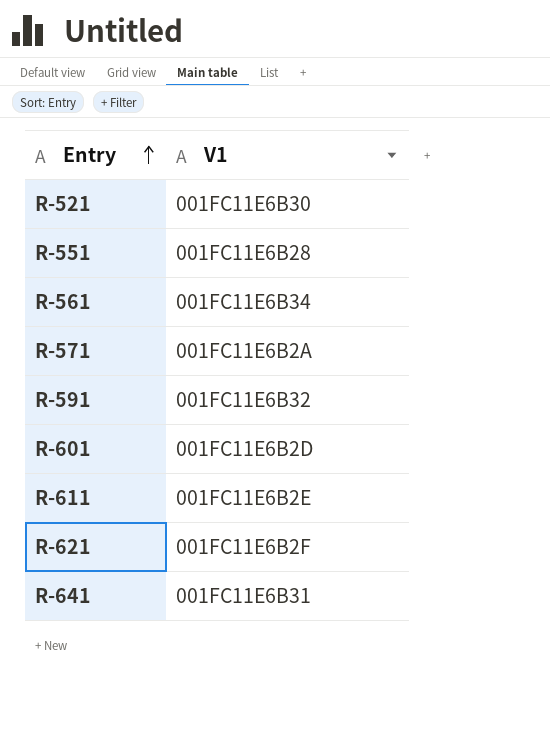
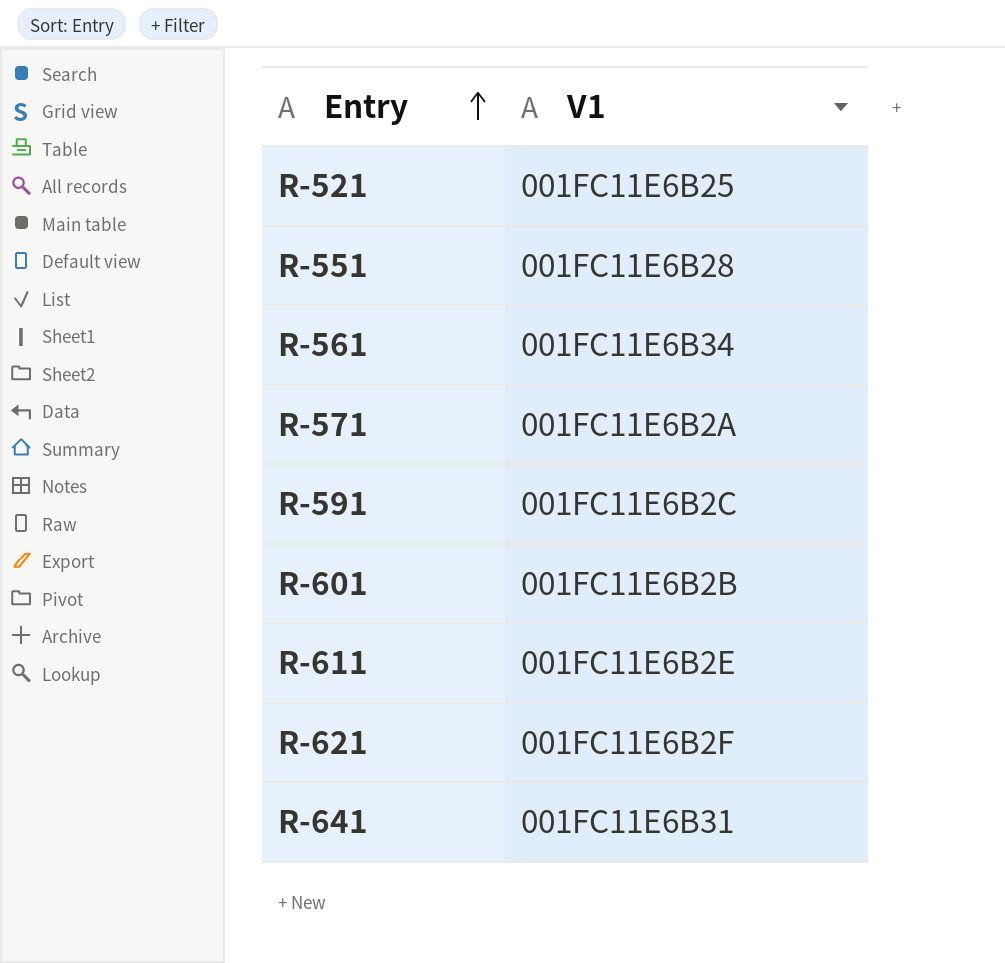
R-521 | V1: 001FC11E6B30 -> 001FC11E6B25
R-591 | V1: 001FC11E6B32 -> 001FC11E6B2C
R-601 | V1: 001FC11E6B2D -> 001FC11E6B2B

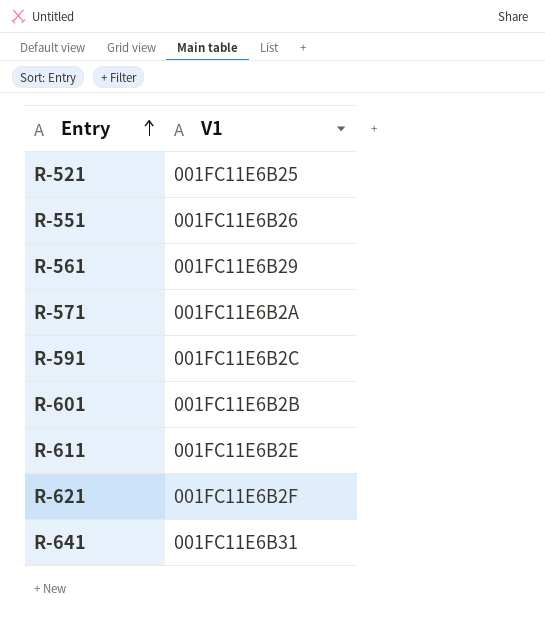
R-551 | V1: 001FC11E6B28 -> 001FC11E6B26
R-561 | V1: 001FC11E6B34 -> 001FC11E6B29

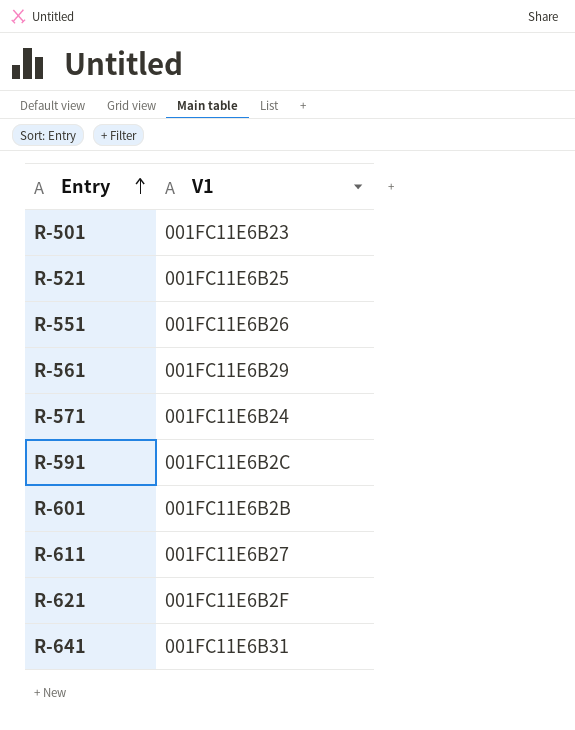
row R-501: none -> 001FC11E6B23
R-571 | V1: 001FC11E6B2A -> 001FC11E6B24
R-611 | V1: 001FC11E6B2E -> 001FC11E6B27

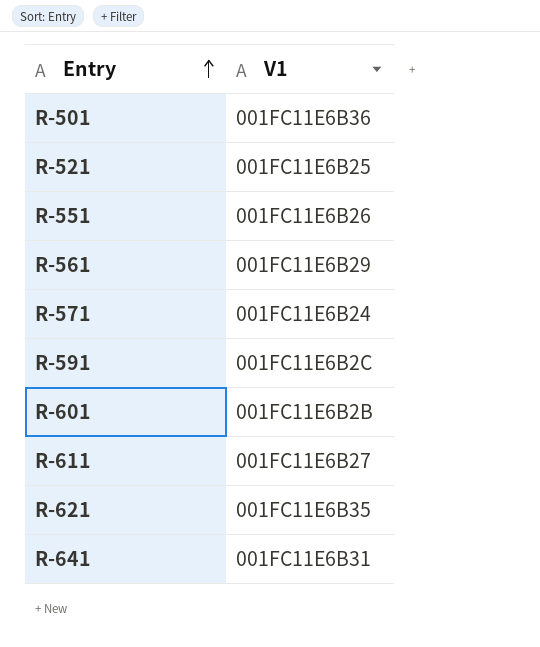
R-501 | V1: 001FC11E6B23 -> 001FC11E6B36
R-621 | V1: 001FC11E6B2F -> 001FC11E6B35

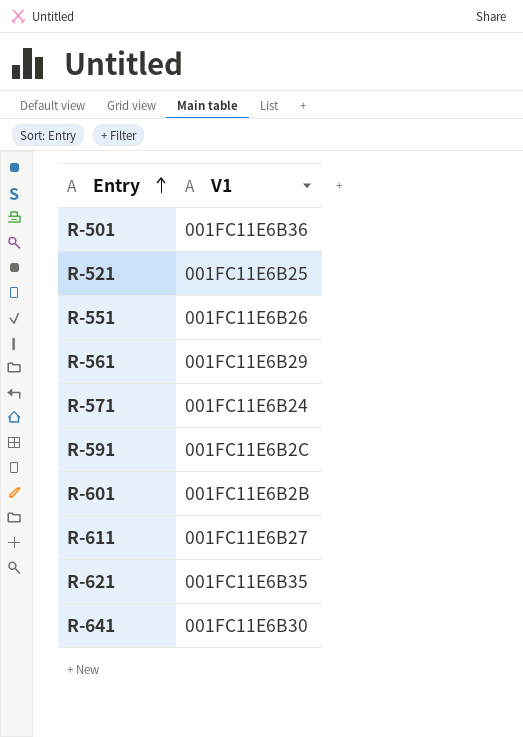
R-641 | V1: 001FC11E6B31 -> 001FC11E6B30

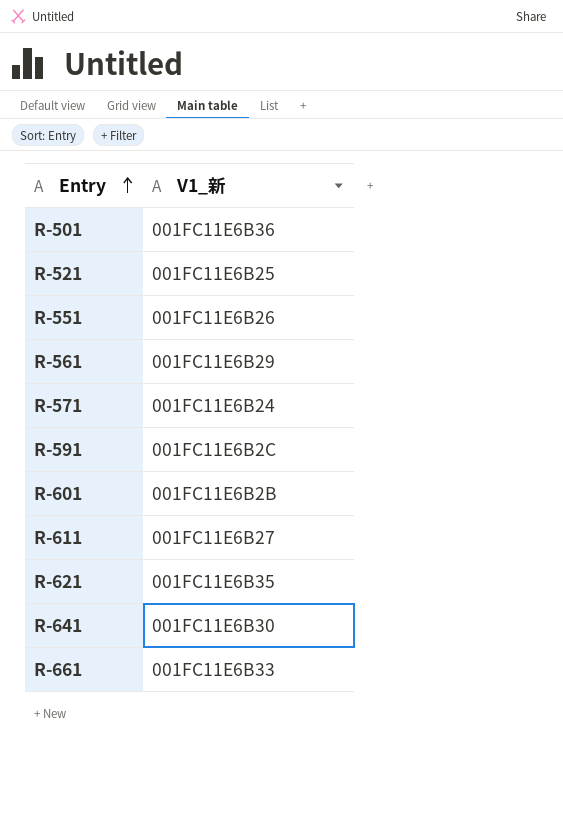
column name: V1 -> V1_新
row R-661: none -> 001FC11E6B33

